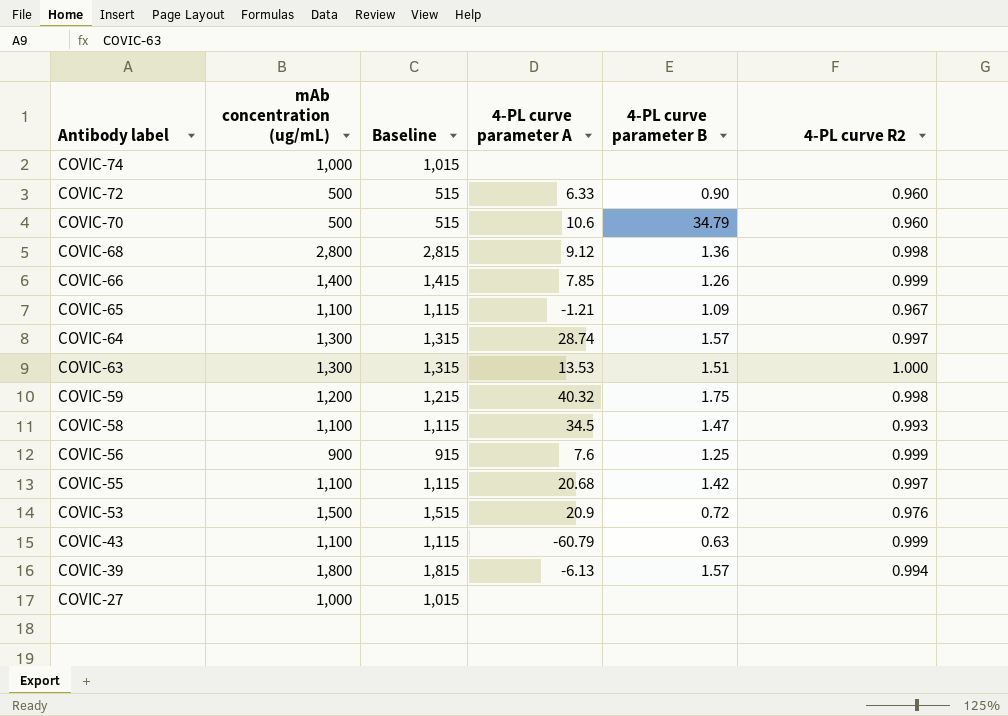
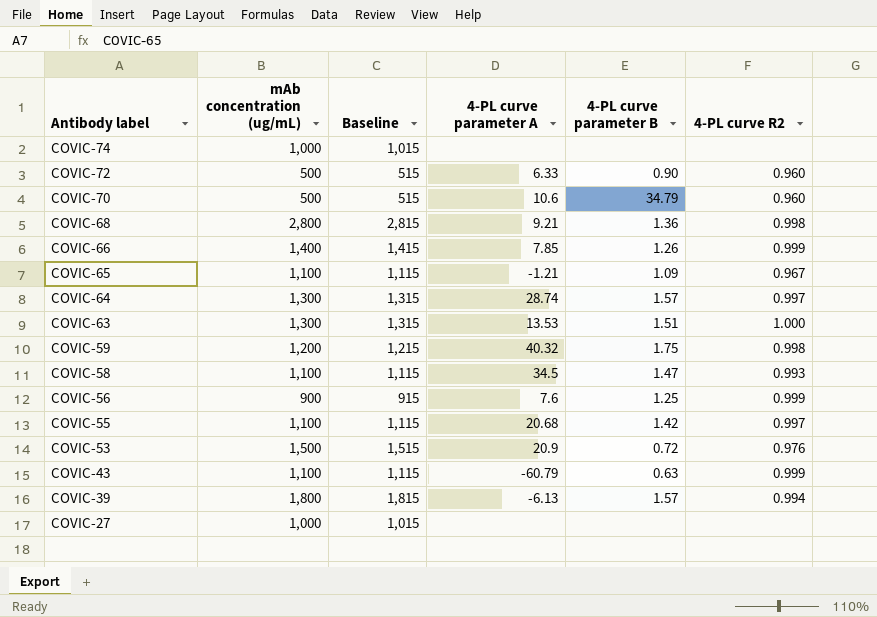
COVIC-68 | 4-PL curve parameter A: 9.12 -> 9.21

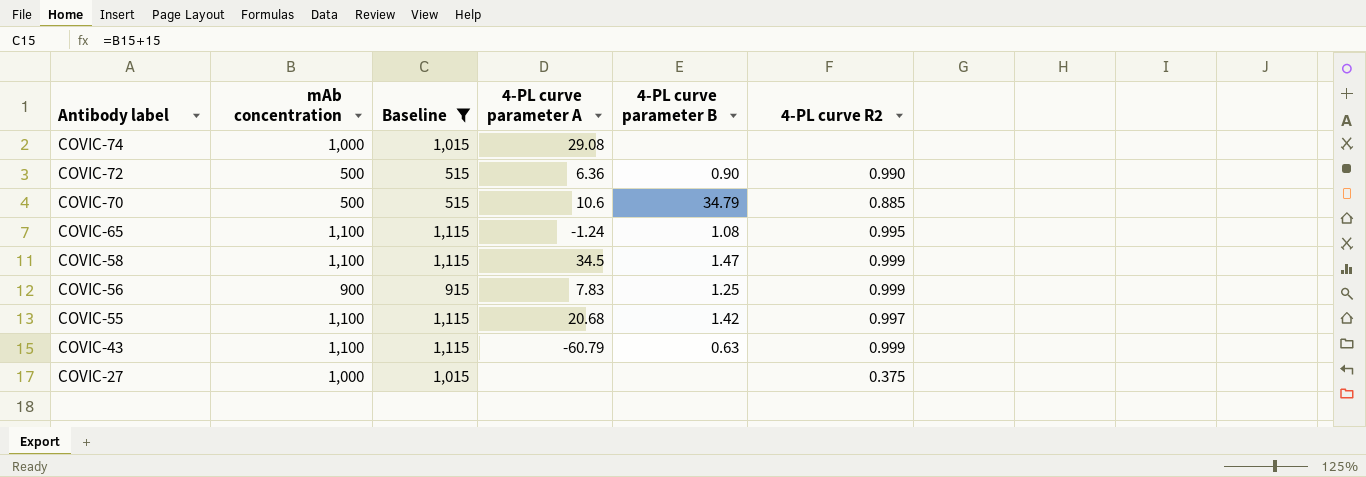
filter: none -> Baseline <= 1,115
column name: mAb concentration (ug/mL) -> mAb concentration
COVIC-74 | 4-PL curve parameter A: none -> 29.08
COVIC-72 | 4-PL curve parameter A: 6.33 -> 6.36
COVIC-72 | 4-PL curve R2: 0.960 -> 0.990
COVIC-70 | 4-PL curve R2: 0.960 -> 0.885
COVIC-65 | 4-PL curve parameter A: -1.21 -> -1.24
COVIC-65 | 4-PL curve parameter B: 1.09 -> 1.08
COVIC-65 | 4-PL curve R2: 0.967 -> 0.995
COVIC-58 | 4-PL curve R2: 0.993 -> 0.999
COVIC-56 | 4-PL curve parameter A: 7.6 -> 7.83
COVIC-27 | 4-PL curve R2: none -> 0.375

